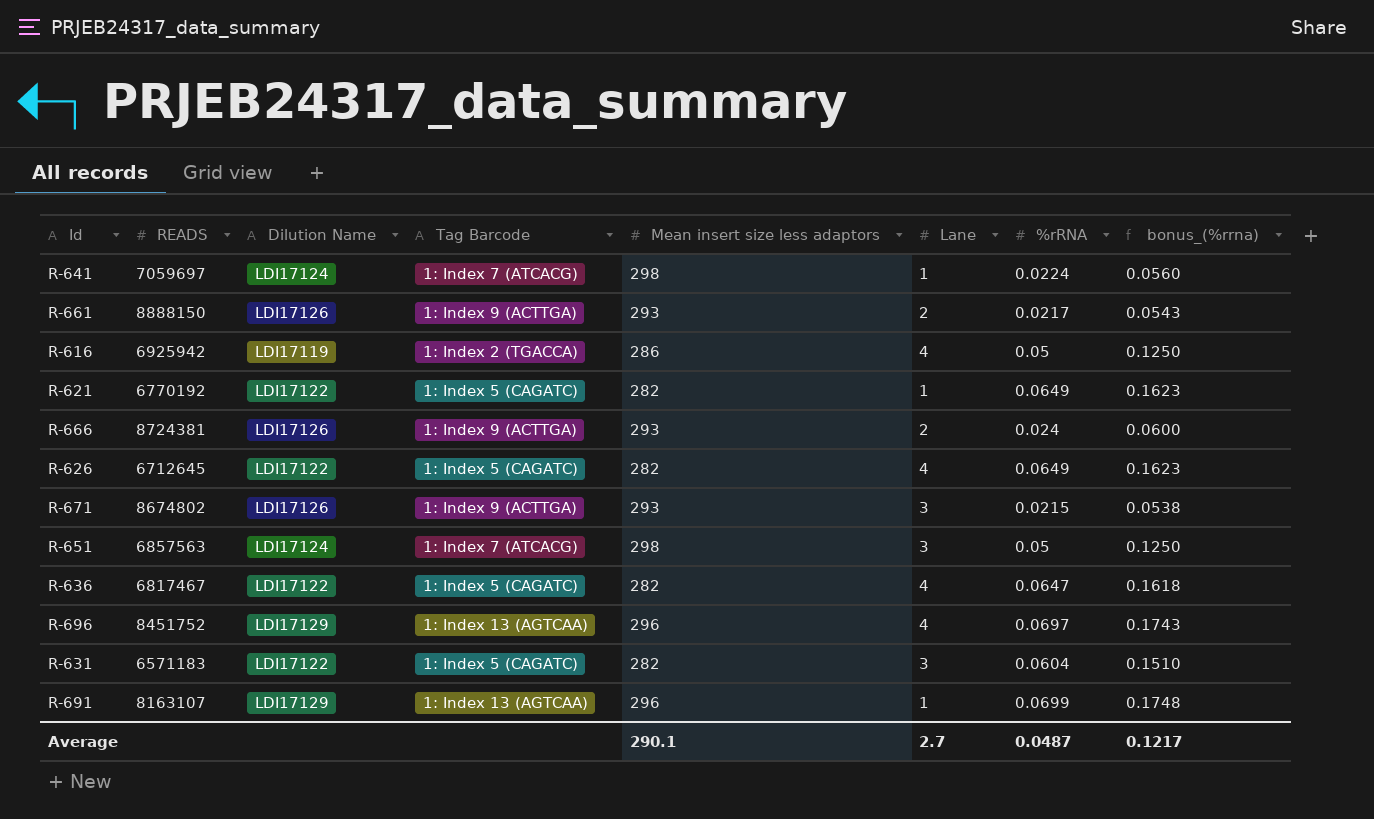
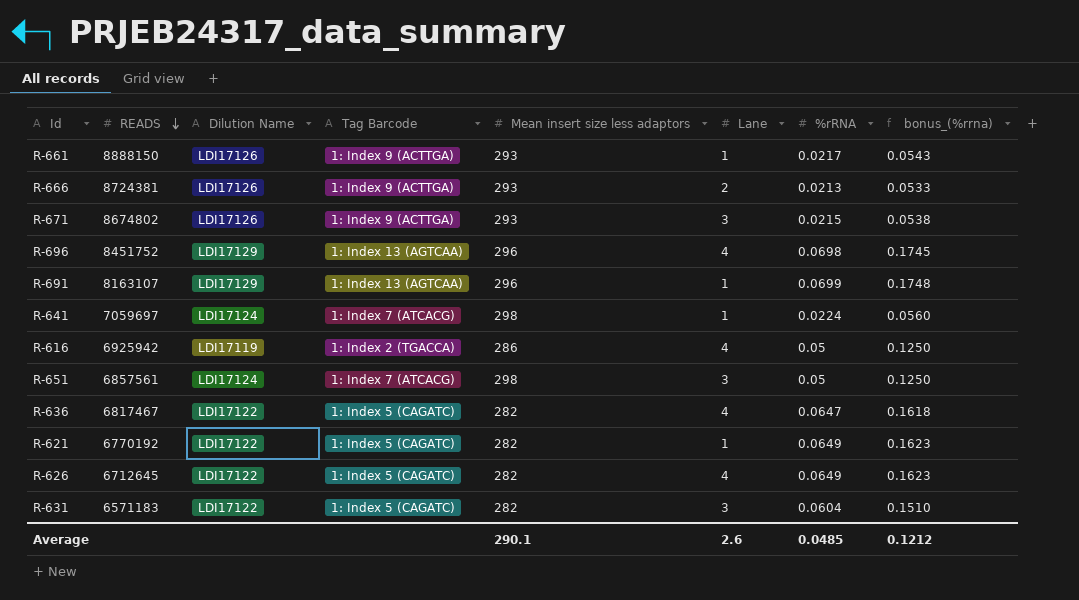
row order: none -> READS descending
R-661 | Lane: 2 -> 1
R-666 | %rRNA: 0.024 -> 0.0213
R-666 | bonus_(%rrna): 0.0600 -> 0.0533
R-696 | %rRNA: 0.0697 -> 0.0698
R-696 | bonus_(%rrna): 0.1743 -> 0.1745
R-651 | READS: 6857563 -> 6857561
Average | Lane: 2.7 -> 2.6
Average | %rRNA: 0.0487 -> 0.0485
Average | bonus_(%rrna): 0.1217 -> 0.1212

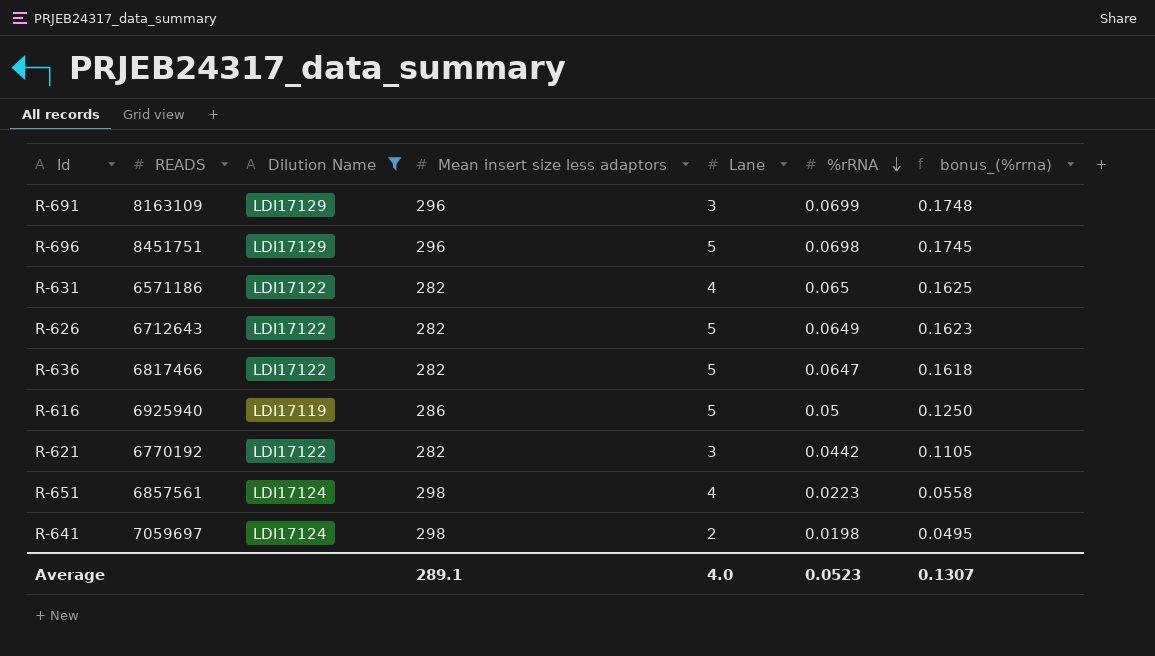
filter: none -> Dilution Name != LDI17126
row order: READS descending -> %rRNA descending
column Tag Barcode | position: 4 -> none
R-691 | READS: 8163107 -> 8163109
R-691 | Lane: 1 -> 3
R-696 | READS: 8451752 -> 8451751
R-696 | Lane: 4 -> 5
R-631 | READS: 6571183 -> 6571186
R-631 | Lane: 3 -> 4
R-631 | %rRNA: 0.0604 -> 0.065
R-631 | bonus_(%rrna): 0.1510 -> 0.1625
R-626 | READS: 6712645 -> 6712643
R-626 | Lane: 4 -> 5
R-636 | READS: 6817467 -> 6817466
R-636 | Lane: 4 -> 5
R-616 | READS: 6925942 -> 6925940
R-616 | Lane: 4 -> 5
R-621 | Lane: 1 -> 3
R-621 | %rRNA: 0.0649 -> 0.0442
R-621 | bonus_(%rrna): 0.1623 -> 0.1105
R-651 | Lane: 3 -> 4
R-651 | %rRNA: 0.05 -> 0.0223
R-651 | bonus_(%rrna): 0.1250 -> 0.0558
R-641 | Lane: 1 -> 2
R-641 | %rRNA: 0.0224 -> 0.0198
R-641 | bonus_(%rrna): 0.0560 -> 0.0495
Average | Mean insert size less adaptors: 290.1 -> 289.1
Average | Lane: 2.6 -> 4.0
Average | %rRNA: 0.0485 -> 0.0523
Average | bonus_(%rrna): 0.1212 -> 0.1307

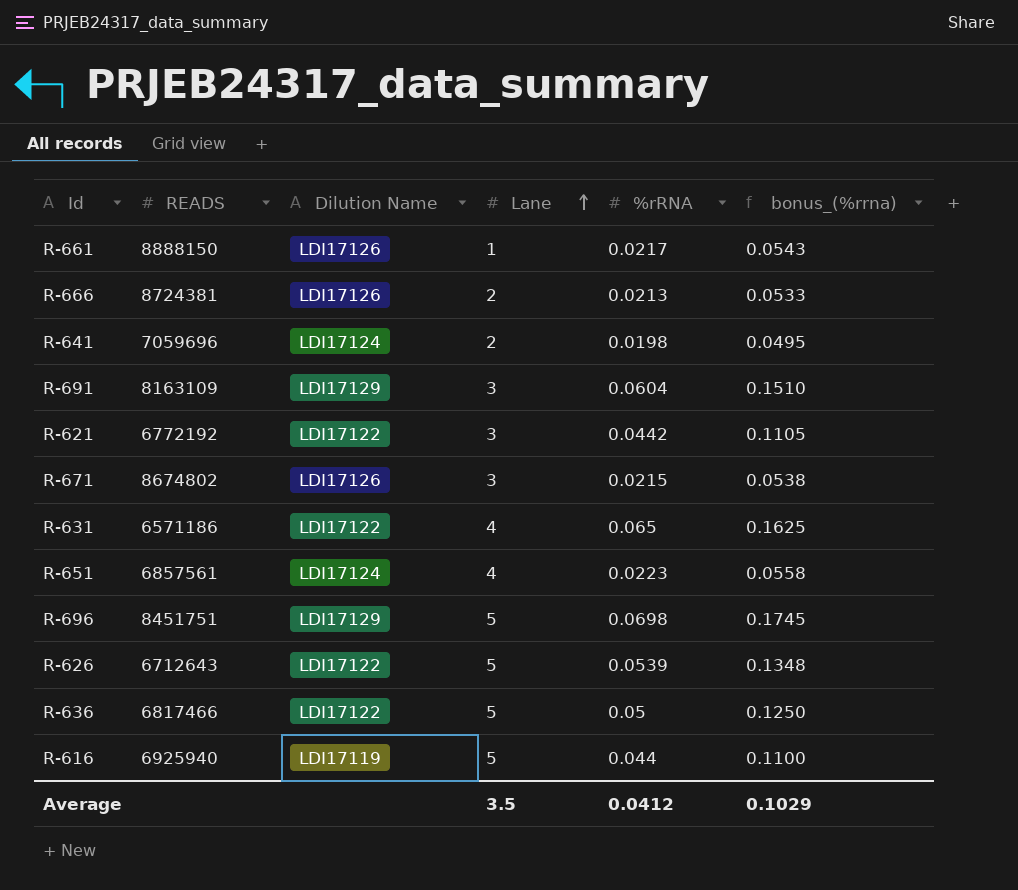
filter: Dilution Name != LDI17126 -> none
row order: %rRNA descending -> Lane ascending
column Mean insert size less adaptors | position: 4 -> none
R-641 | READS: 7059697 -> 7059696
R-691 | %rRNA: 0.0699 -> 0.0604
R-691 | bonus_(%rrna): 0.1748 -> 0.1510
R-621 | READS: 6770192 -> 6772192
R-626 | %rRNA: 0.0649 -> 0.0539
R-626 | bonus_(%rrna): 0.1623 -> 0.1348
R-636 | %rRNA: 0.0647 -> 0.05
R-636 | bonus_(%rrna): 0.1618 -> 0.1250
R-616 | %rRNA: 0.05 -> 0.044
R-616 | bonus_(%rrna): 0.1250 -> 0.1100
Average | Lane: 4.0 -> 3.5
Average | %rRNA: 0.0523 -> 0.0412
Average | bonus_(%rrna): 0.1307 -> 0.1029

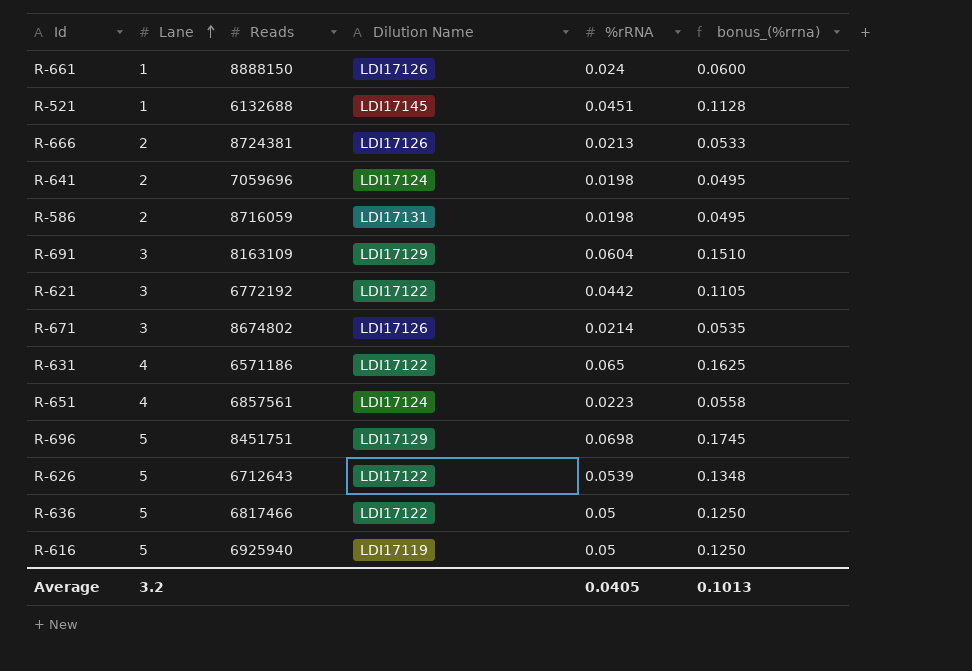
column Lane | position: 4 -> 2
column name: READS -> Reads
R-661 | %rRNA: 0.0217 -> 0.024
R-661 | bonus_(%rrna): 0.0543 -> 0.0600
row R-521: none -> 1 | 6132688 | LDI17145 | 0.0451 | 0.1128
row R-586: none -> 2 | 8716059 | LDI17131 | 0.0198 | 0.0495
R-671 | %rRNA: 0.0215 -> 0.0214
R-671 | bonus_(%rrna): 0.0538 -> 0.0535
R-616 | %rRNA: 0.044 -> 0.05
R-616 | bonus_(%rrna): 0.1100 -> 0.1250
Average | Lane: 3.5 -> 3.2
Average | %rRNA: 0.0412 -> 0.0405
Average | bonus_(%rrna): 0.1029 -> 0.1013

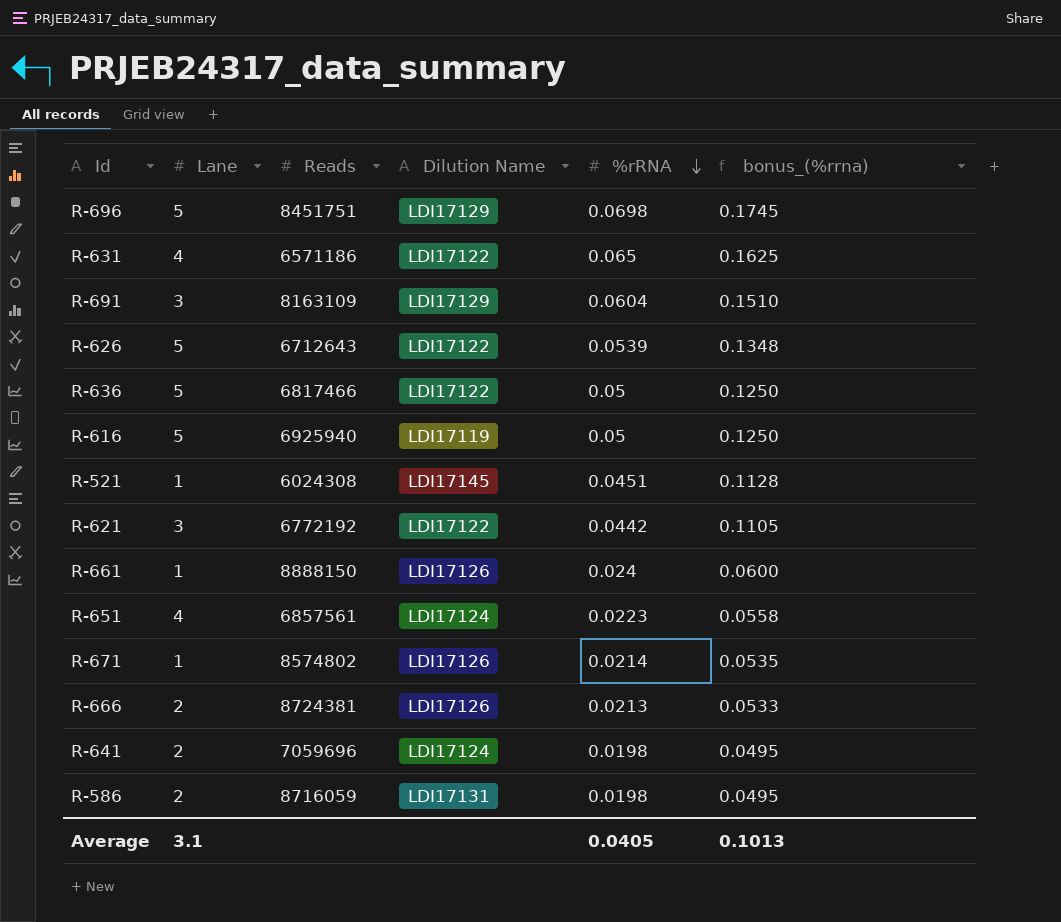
row order: Lane ascending -> %rRNA descending
R-521 | Reads: 6132688 -> 6024308
R-671 | Lane: 3 -> 1
R-671 | Reads: 8674802 -> 8574802
Average | Lane: 3.2 -> 3.1

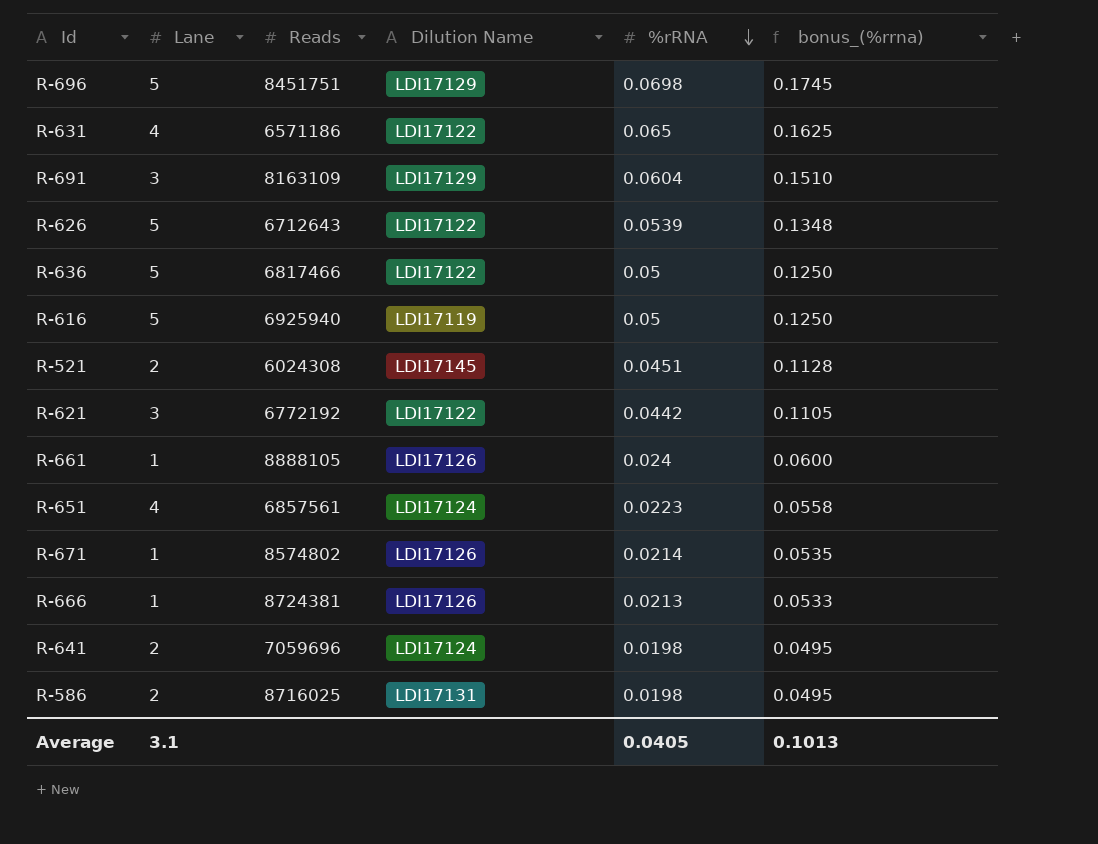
R-521 | Lane: 1 -> 2
R-661 | Reads: 8888150 -> 8888105
R-666 | Lane: 2 -> 1
R-586 | Reads: 8716059 -> 8716025

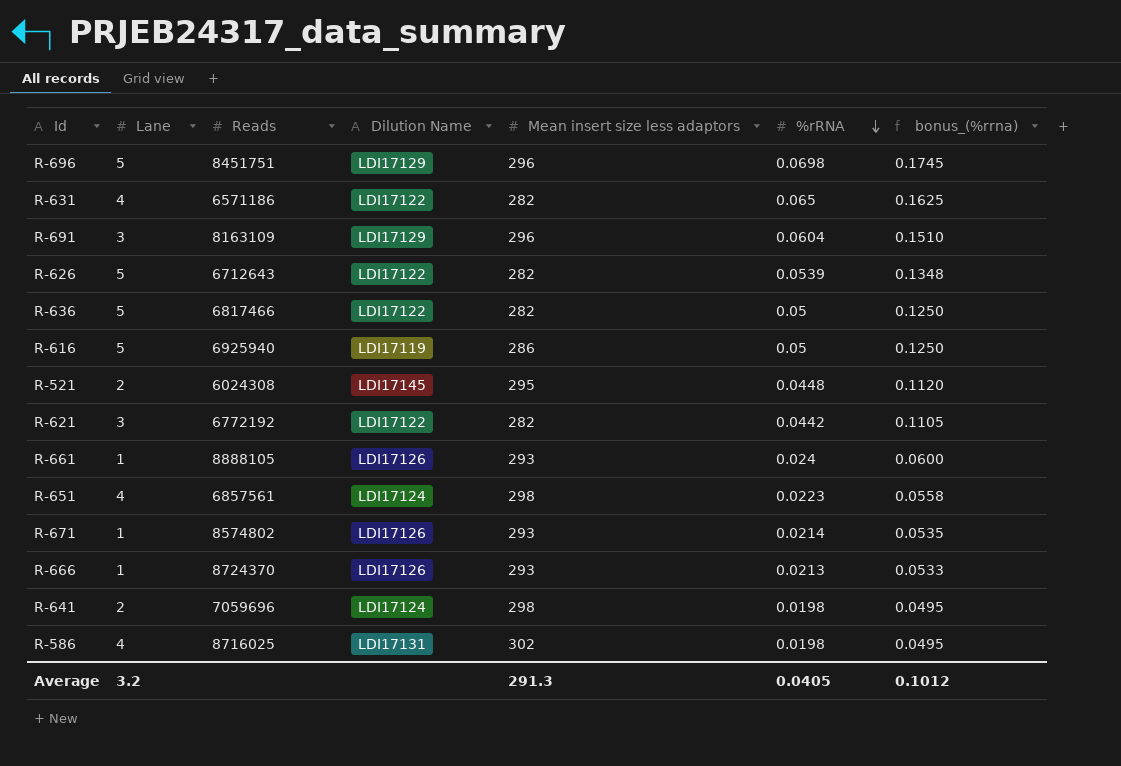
column Mean insert size less adaptors | position: none -> 5
R-521 | %rRNA: 0.0451 -> 0.0448
R-521 | bonus_(%rrna): 0.1128 -> 0.1120
R-666 | Reads: 8724381 -> 8724370
R-586 | Lane: 2 -> 4
Average | Lane: 3.1 -> 3.2
Average | bonus_(%rrna): 0.1013 -> 0.1012

